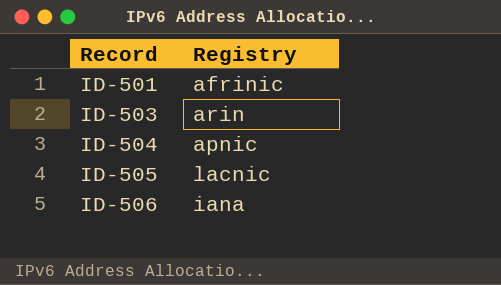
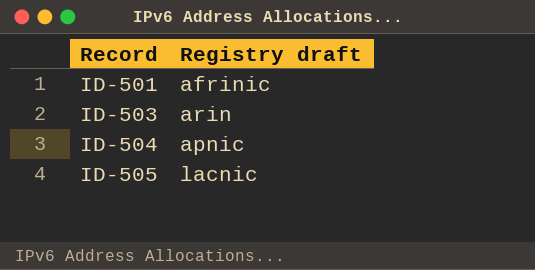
column name: Registry -> Registry draft
row ID-506: iana -> none

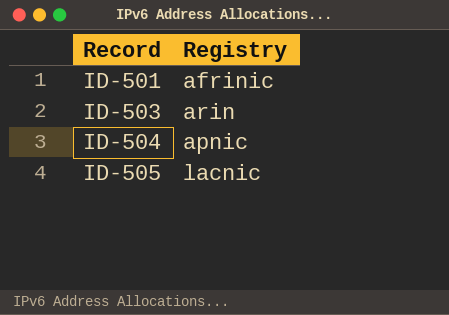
column name: Registry draft -> Registry

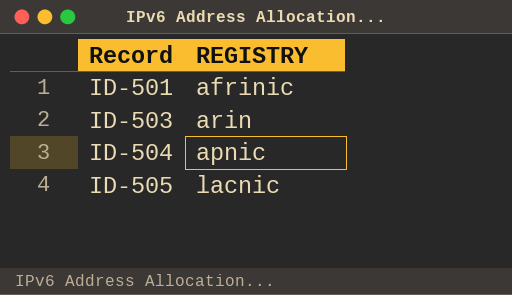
column name: Registry -> REGISTRY

